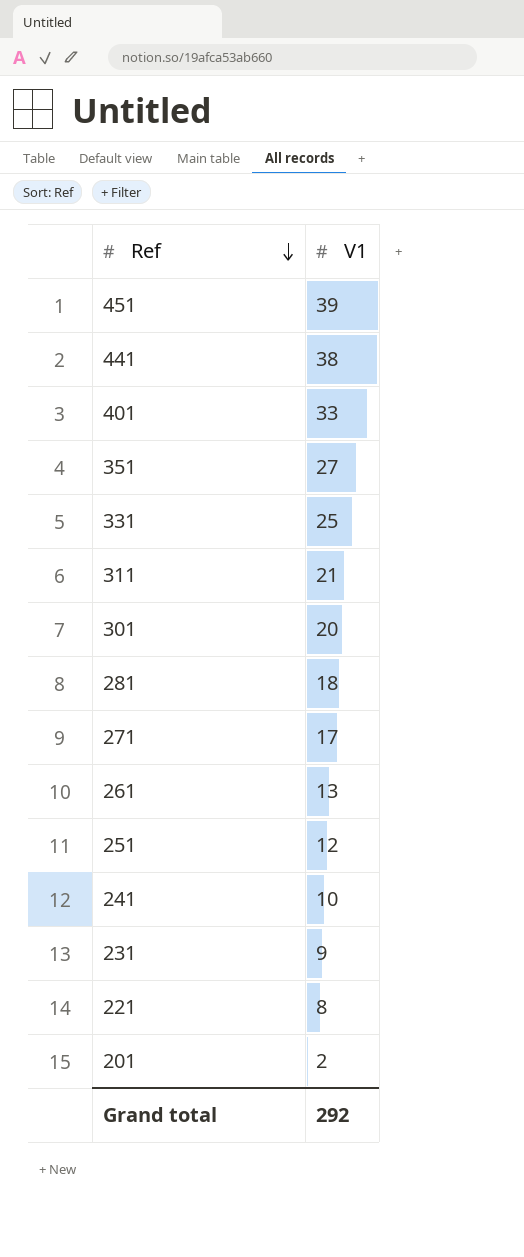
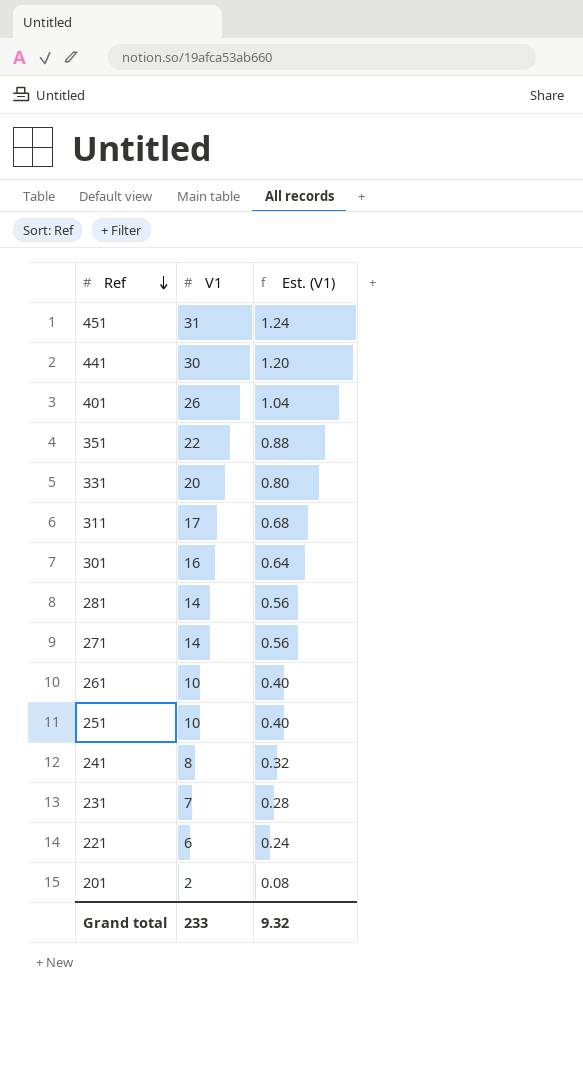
column Est. (V1) | formula: none -> [V1] * 0.04
451 | V1: 39 -> 31
441 | V1: 38 -> 30
401 | V1: 33 -> 26
351 | V1: 27 -> 22
331 | V1: 25 -> 20
311 | V1: 21 -> 17
301 | V1: 20 -> 16
281 | V1: 18 -> 14
271 | V1: 17 -> 14
261 | V1: 13 -> 10
251 | V1: 12 -> 10
241 | V1: 10 -> 8
231 | V1: 9 -> 7
221 | V1: 8 -> 6
Grand total | V1: 292 -> 233

